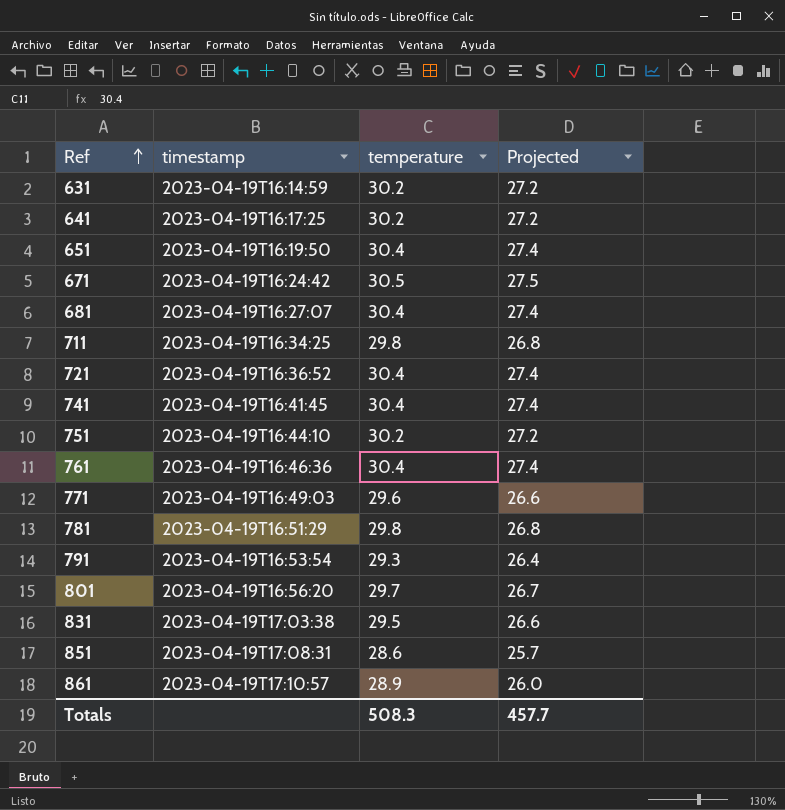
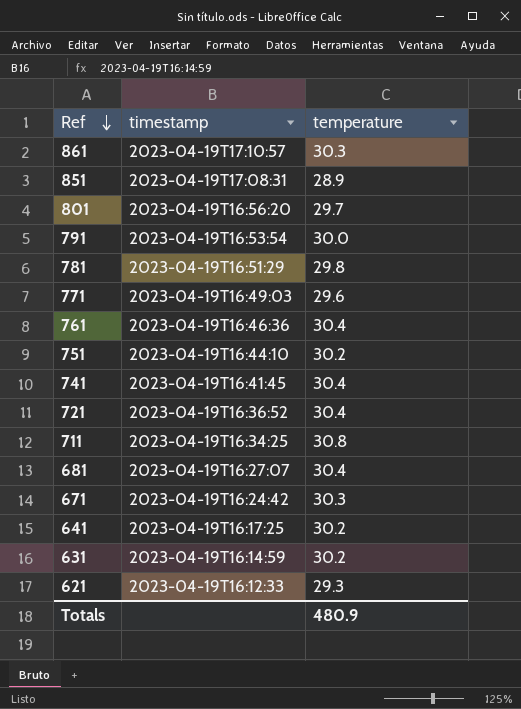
row order: Ref ascending -> Ref descending
column Projected | formula: [temperature] * 0.9 -> none
row 651: 2023-04-19T16:19:50 | 30.4 | 27.4 -> none
row 831: 2023-04-19T17:03:38 | 29.5 | 26.6 -> none
861 | temperature: 28.9 -> 30.3
851 | temperature: 28.6 -> 28.9
791 | temperature: 29.3 -> 30.0
711 | temperature: 29.8 -> 30.8
671 | temperature: 30.5 -> 30.3
row 621: none -> 2023-04-19T16:12:33 | 29.3
Totals | temperature: 508.3 -> 480.9

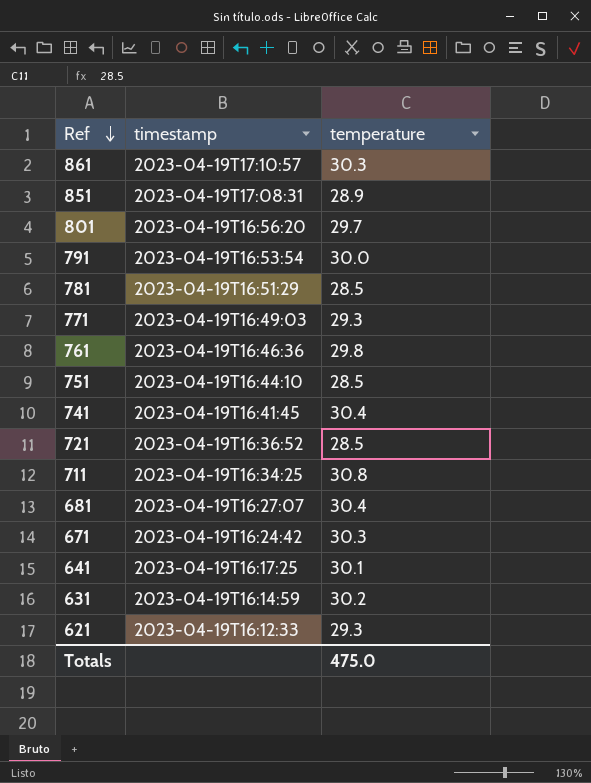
781 | temperature: 29.8 -> 28.5
771 | temperature: 29.6 -> 29.3
761 | temperature: 30.4 -> 29.8
751 | temperature: 30.2 -> 28.5
721 | temperature: 30.4 -> 28.5
641 | temperature: 30.2 -> 30.1
Totals | temperature: 480.9 -> 475.0

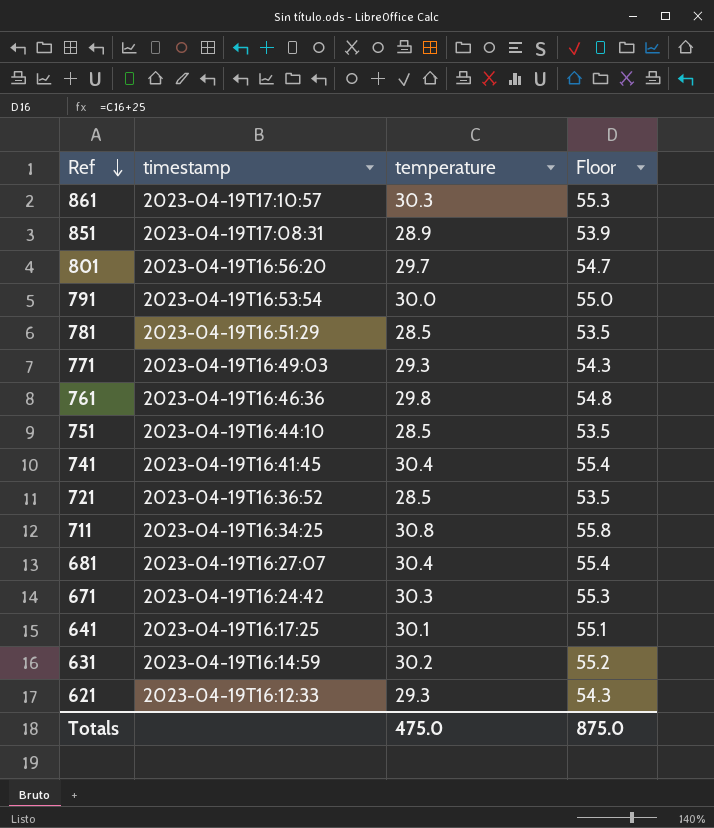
column Floor | formula: none -> [temperature] + 25

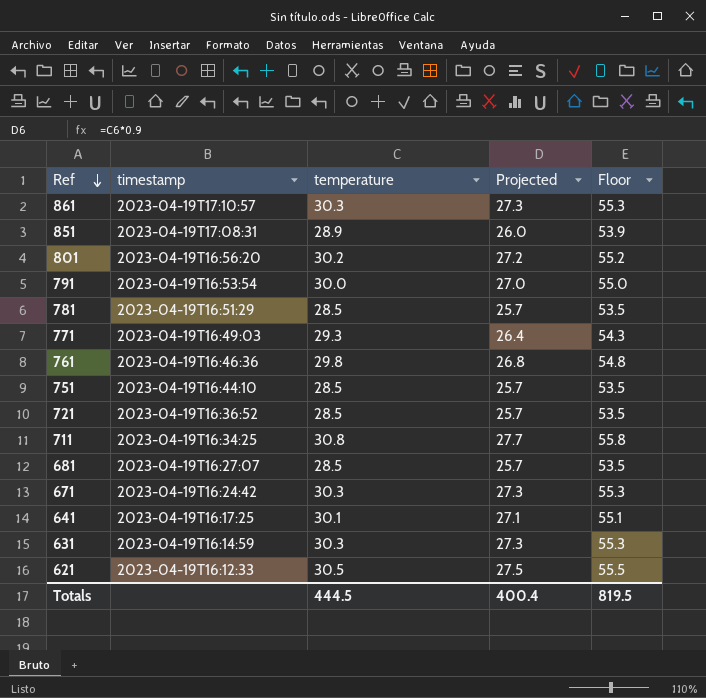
column Projected | formula: none -> [temperature] * 0.9
row 741: 2023-04-19T16:41:45 | 30.4 | 55.4 -> none
801 | temperature: 29.7 -> 30.2
801 | Floor: 54.7 -> 55.2
681 | temperature: 30.4 -> 28.5
681 | Floor: 55.4 -> 53.5
631 | temperature: 30.2 -> 30.3
631 | Floor: 55.2 -> 55.3
621 | temperature: 29.3 -> 30.5
621 | Floor: 54.3 -> 55.5
Totals | temperature: 475.0 -> 444.5
Totals | Floor: 875.0 -> 819.5

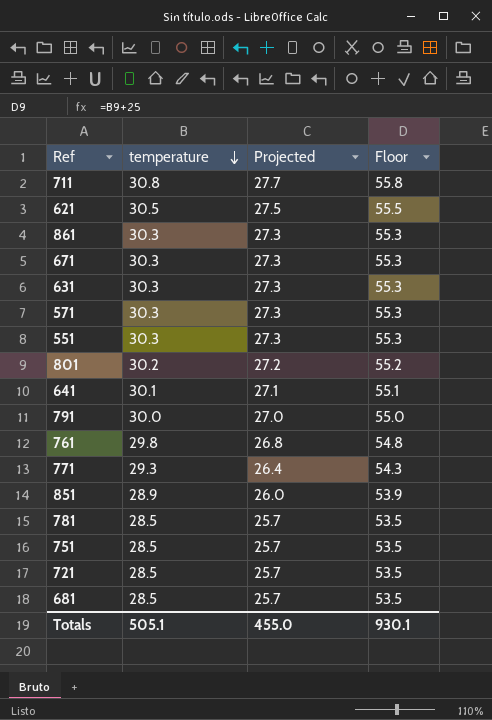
row order: Ref descending -> temperature descending
column timestamp | position: 2 -> none
row 571: none -> 30.3 | 27.3 | 55.3
row 551: none -> 30.3 | 27.3 | 55.3
Totals | temperature: 444.5 -> 505.1
Totals | Projected: 400.4 -> 455.0
Totals | Floor: 819.5 -> 930.1

